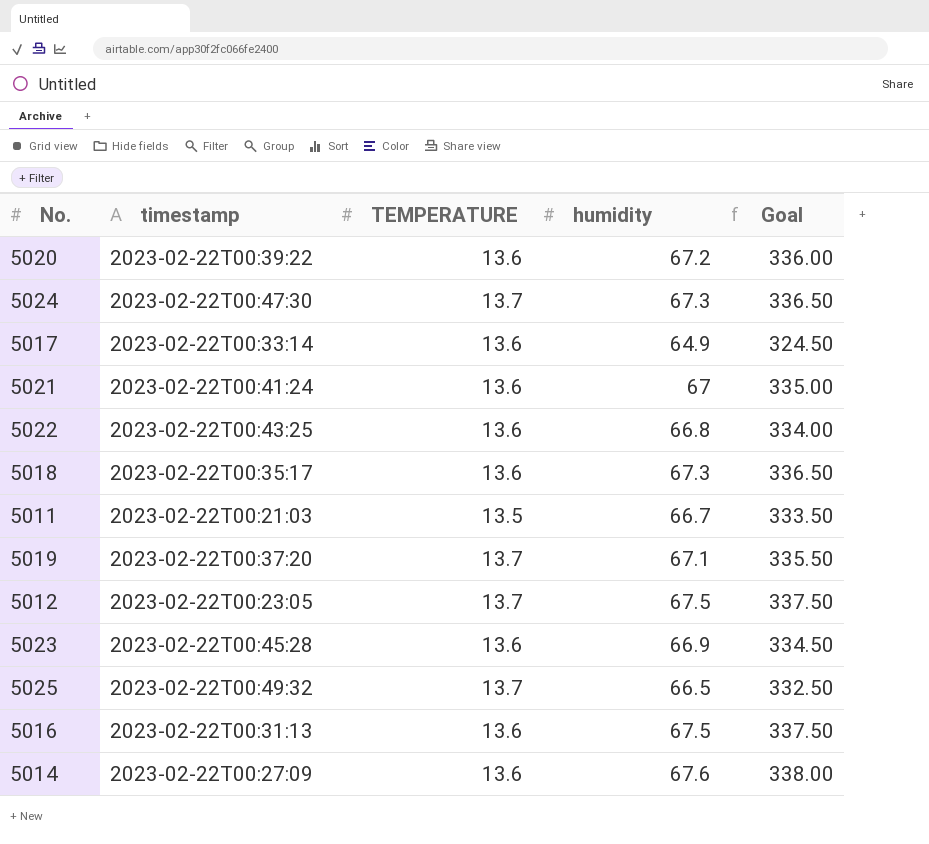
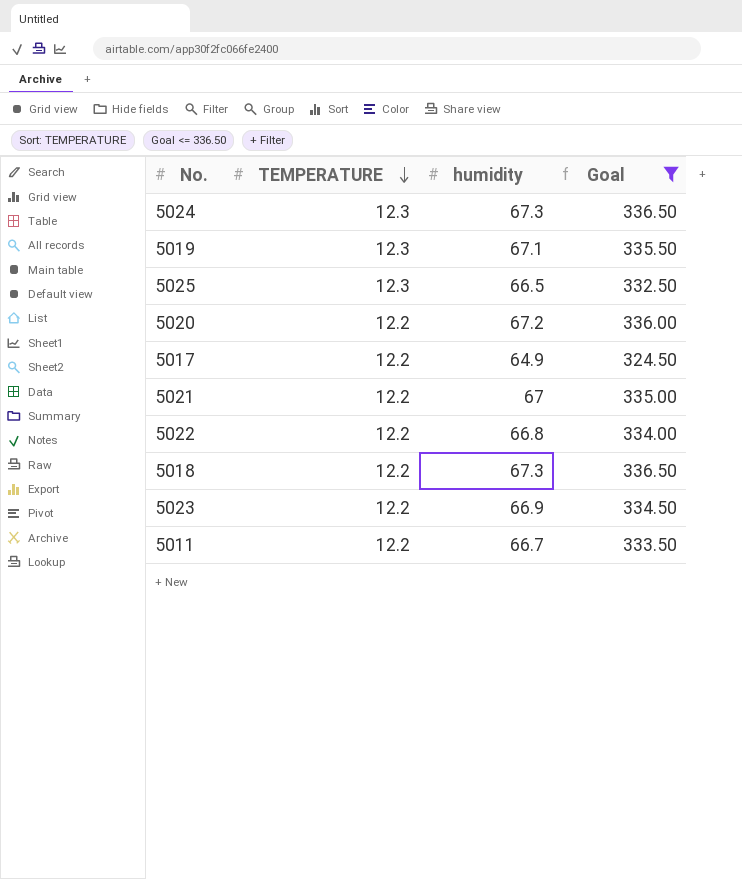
filter: none -> Goal <= 336.50
row order: none -> TEMPERATURE descending
column timestamp | position: 2 -> none
5024 | TEMPERATURE: 13.7 -> 12.3
5019 | TEMPERATURE: 13.7 -> 12.3
5025 | TEMPERATURE: 13.7 -> 12.3
5020 | TEMPERATURE: 13.6 -> 12.2
5017 | TEMPERATURE: 13.6 -> 12.2
5021 | TEMPERATURE: 13.6 -> 12.2
5022 | TEMPERATURE: 13.6 -> 12.2
5018 | TEMPERATURE: 13.6 -> 12.2
5023 | TEMPERATURE: 13.6 -> 12.2
5011 | TEMPERATURE: 13.5 -> 12.2

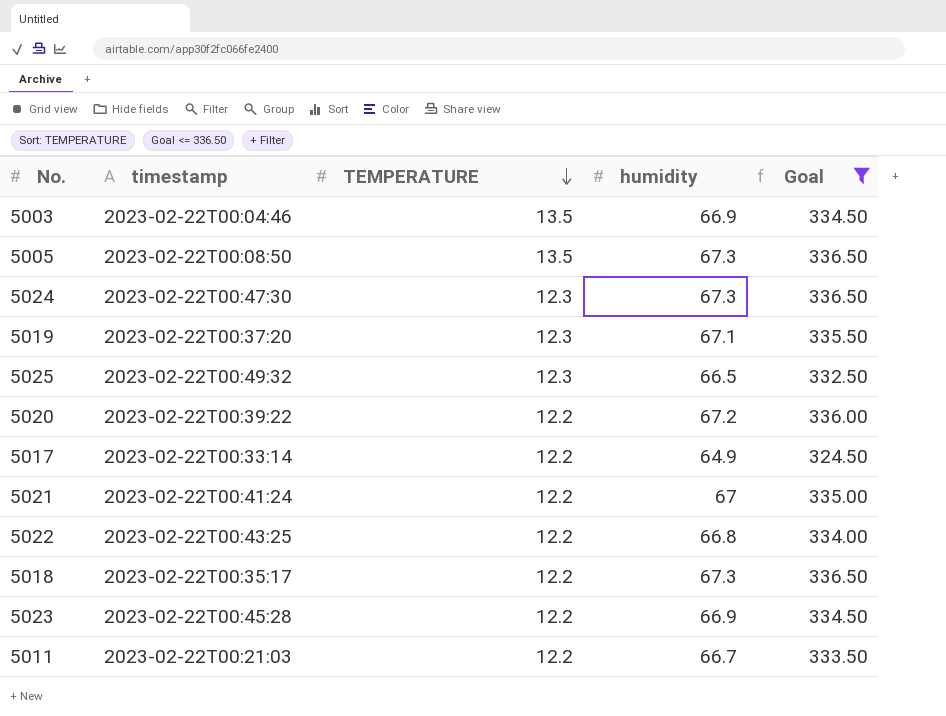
column timestamp | position: none -> 2
row 5003: none -> 2023-02-22T00:04:46 | 13.5 | 66.9 | 334.50
row 5005: none -> 2023-02-22T00:08:50 | 13.5 | 67.3 | 336.50

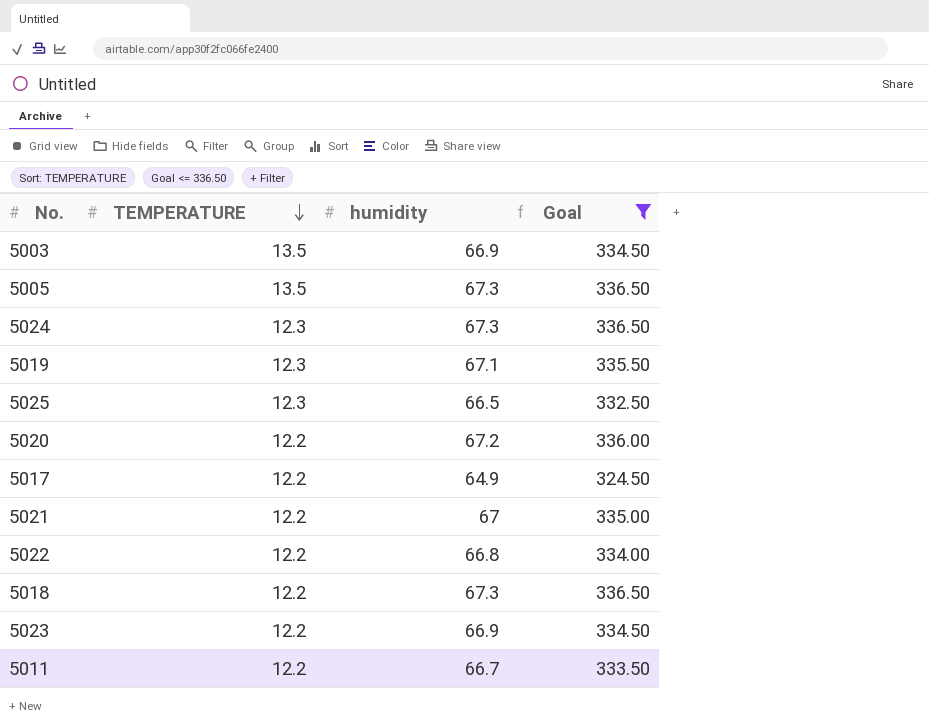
column timestamp | position: 2 -> none

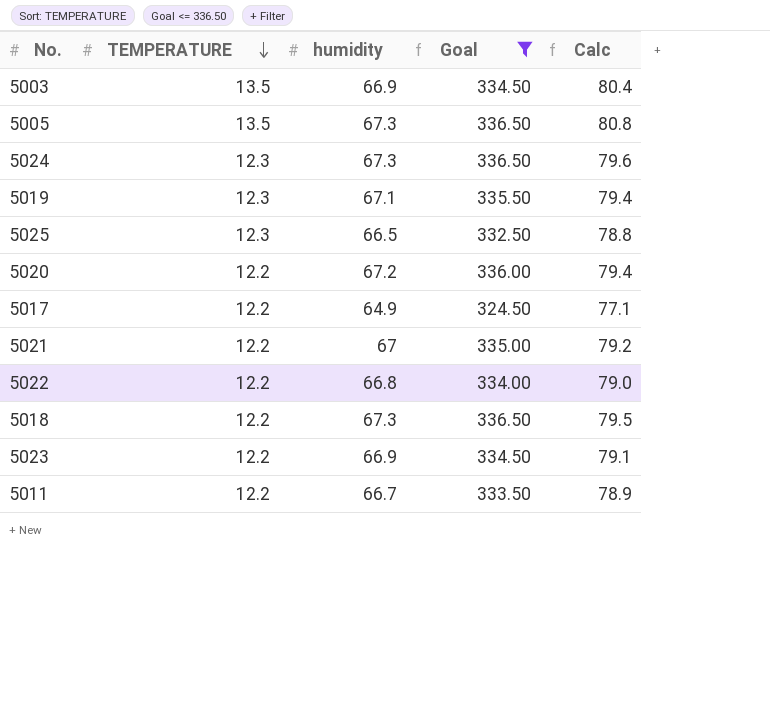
column Calc | formula: none -> [TEMPERATURE] + [humidity]

